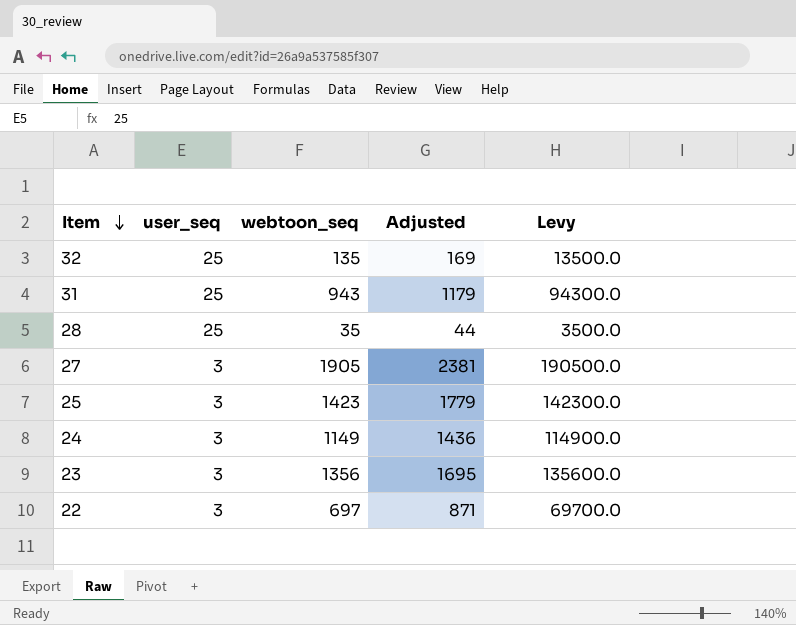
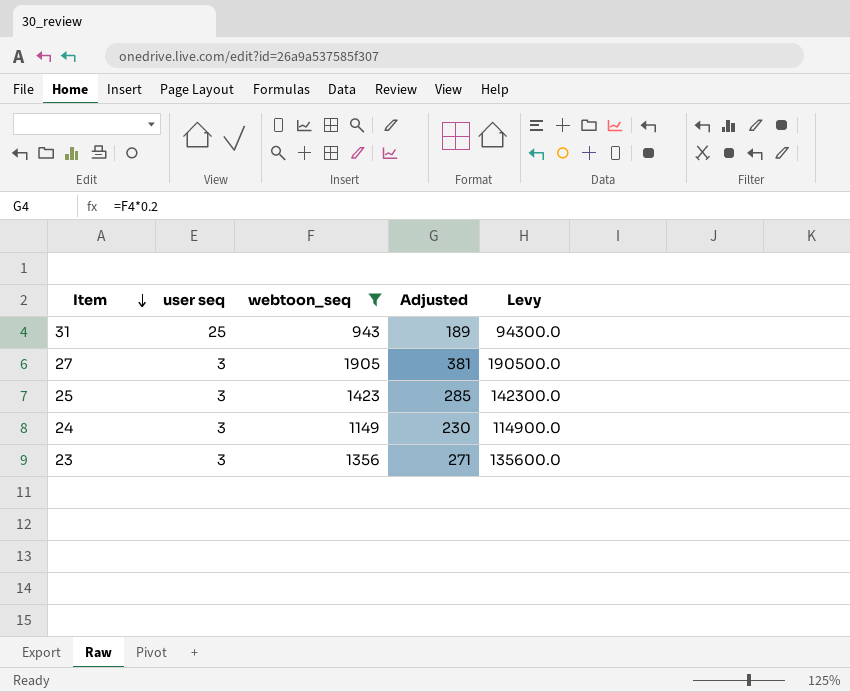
filter: none -> webtoon_seq >= 943
column name: user_seq -> user seq
column Adjusted | formula: [webtoon_seq] * 1.25 -> [webtoon_seq] * 0.2

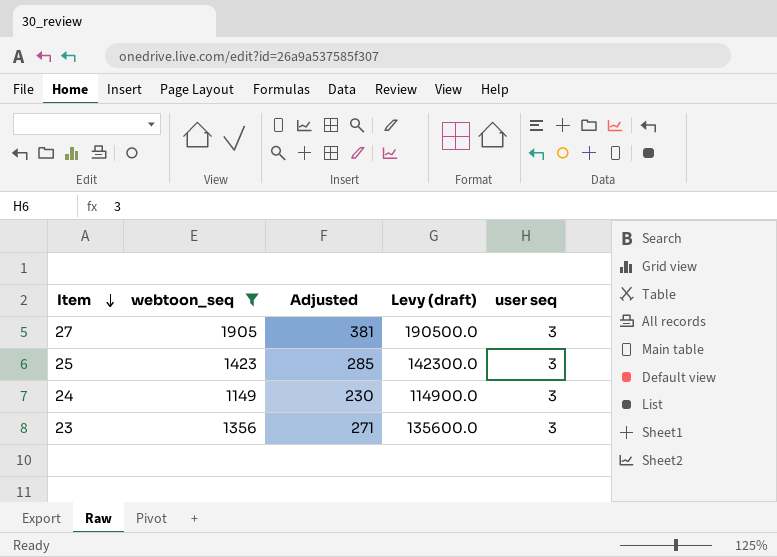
column name: Levy -> Levy (draft)
column user seq | position: 2 -> 5
row 31: 25 | 943 | 189 | 94300.0 -> none

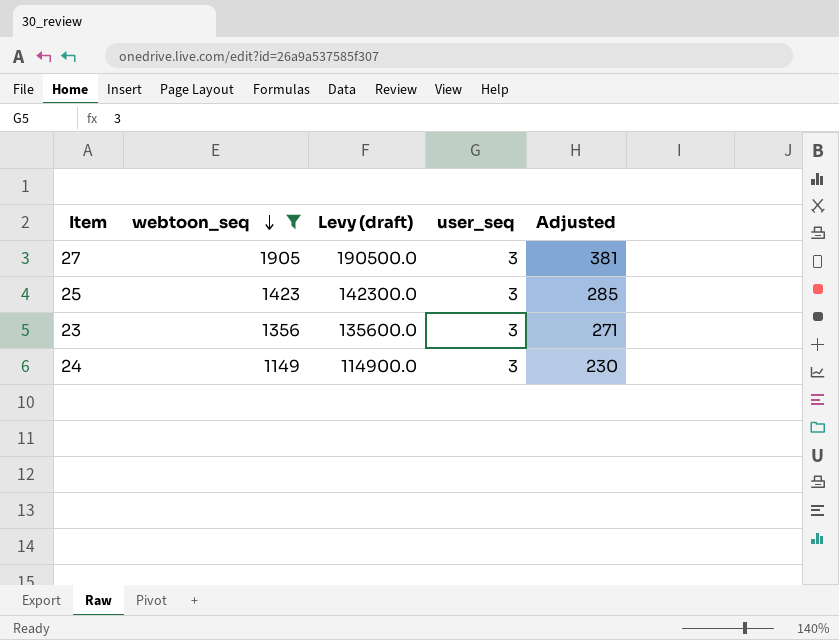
row order: Item descending -> webtoon_seq descending
column name: user seq -> user_seq
column Adjusted | position: 3 -> 5

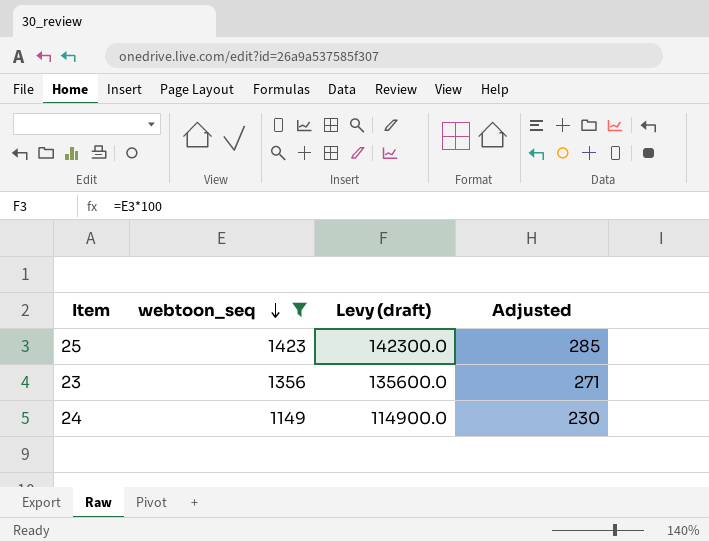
column user_seq | position: 4 -> none
row 27: 1905 | 190500.0 | 3 | 381 -> none

